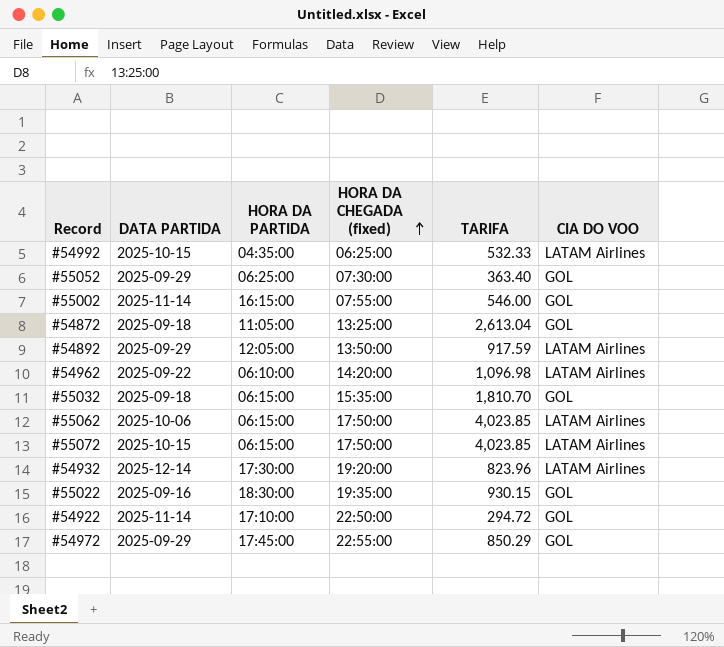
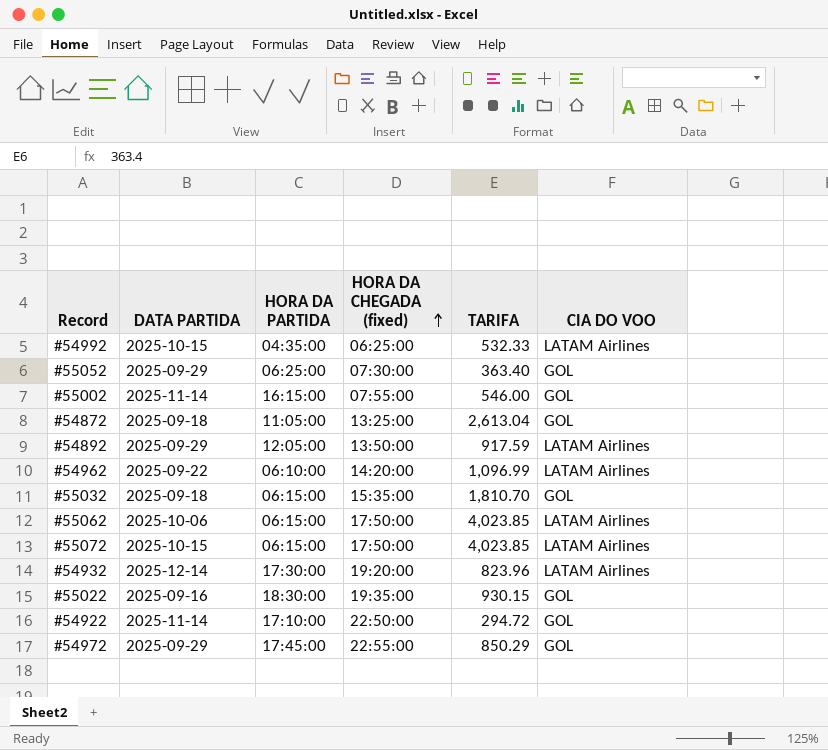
#54962 | TARIFA: 1,096.98 -> 1,096.99

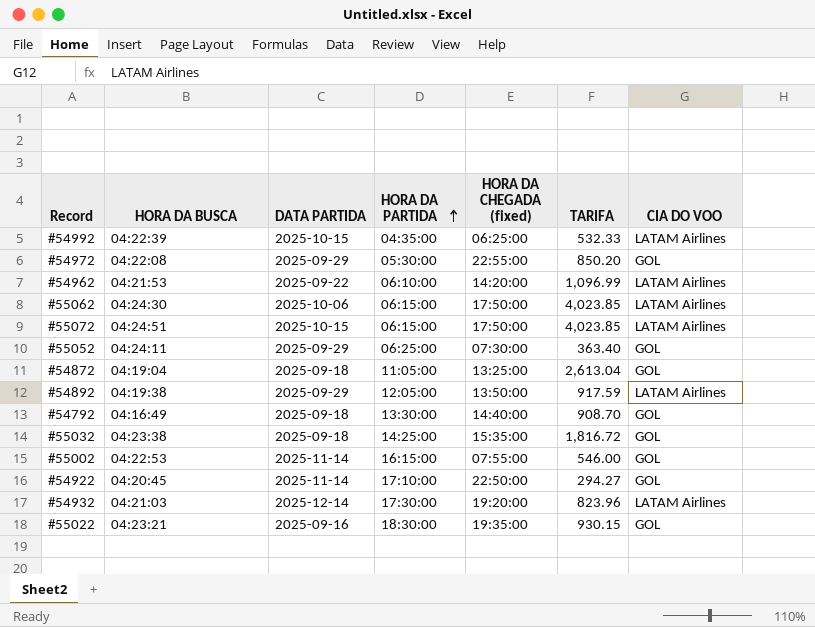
row order: HORA DA CHEGADA (fixed) ascending -> HORA DA PARTIDA ascending
column HORA DA BUSCA | position: none -> 2
#54972 | HORA DA PARTIDA: 17:45:00 -> 05:30:00
#54972 | TARIFA: 850.29 -> 850.20
row #54792: none -> 04:16:49 | 2025-09-18 | 13:30:00 | 14:40:00 | 908.70 | GOL
#55032 | HORA DA PARTIDA: 06:15:00 -> 14:25:00
#55032 | TARIFA: 1,810.70 -> 1,816.72
#54922 | TARIFA: 294.72 -> 294.27

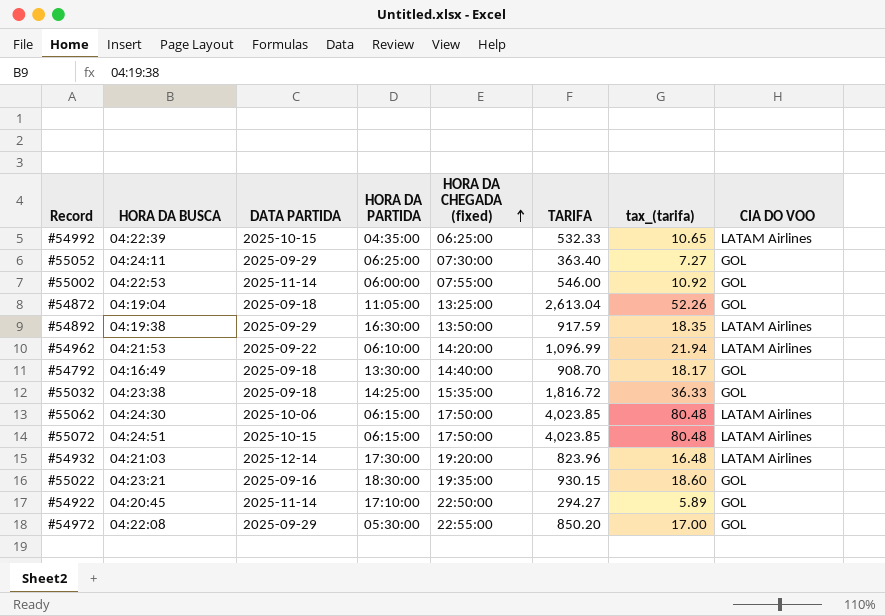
row order: HORA DA PARTIDA ascending -> HORA DA CHEGADA (fixed) ascending
column tax_(tarifa) | formula: none -> [TARIFA] * 0.02
#55002 | HORA DA PARTIDA: 16:15:00 -> 06:00:00
#54892 | HORA DA PARTIDA: 12:05:00 -> 16:30:00

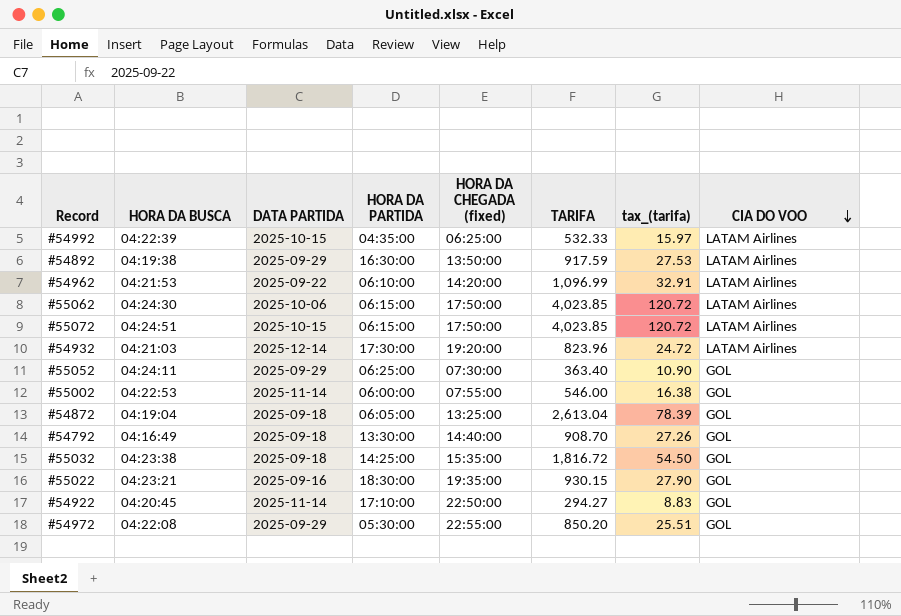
row order: HORA DA CHEGADA (fixed) ascending -> CIA DO VOO descending
column tax_(tarifa) | formula: [TARIFA] * 0.02 -> [TARIFA] * 0.03
#54872 | HORA DA PARTIDA: 11:05:00 -> 06:05:00

